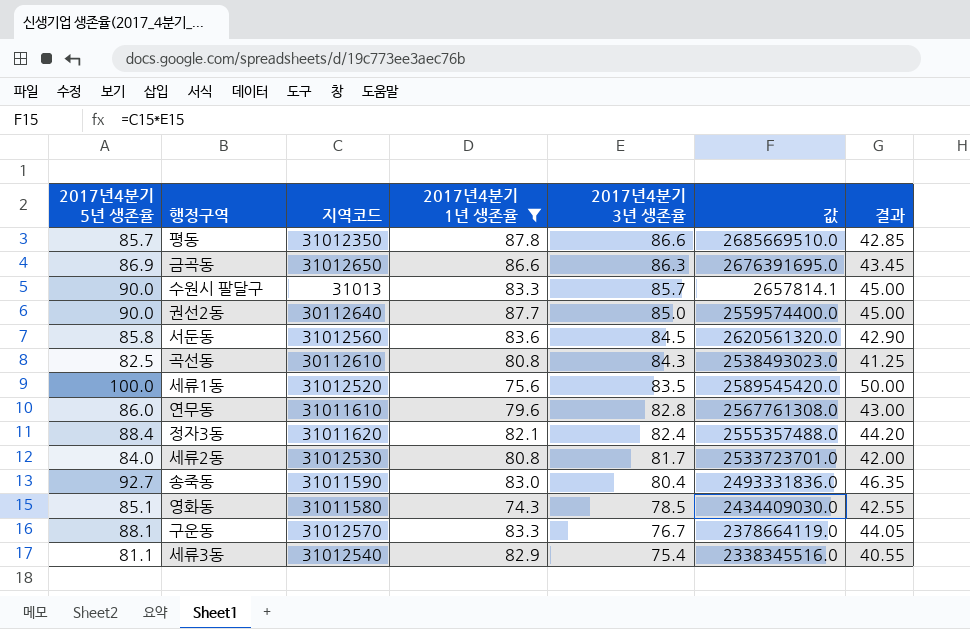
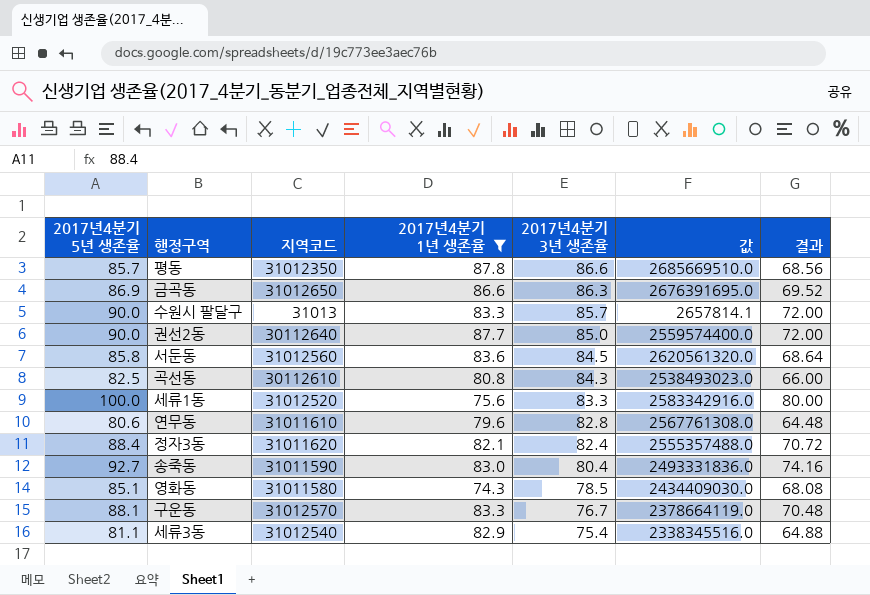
column 결과 | formula: [2017년4분기 5년 생존율] * 0.5 -> [2017년4분기 5년 생존율] * 0.8
row 세류2동: 84.0 | 31012530 | 80.8 | 81.7 | 2533723701.0 | 42.00 -> none
세류1동 | 2017년4분기 3년 생존율: 83.5 -> 83.3
세류1동 | 값: 2589545420.0 -> 2583342916.0
연무동 | 2017년4분기 5년 생존율: 86.0 -> 80.6

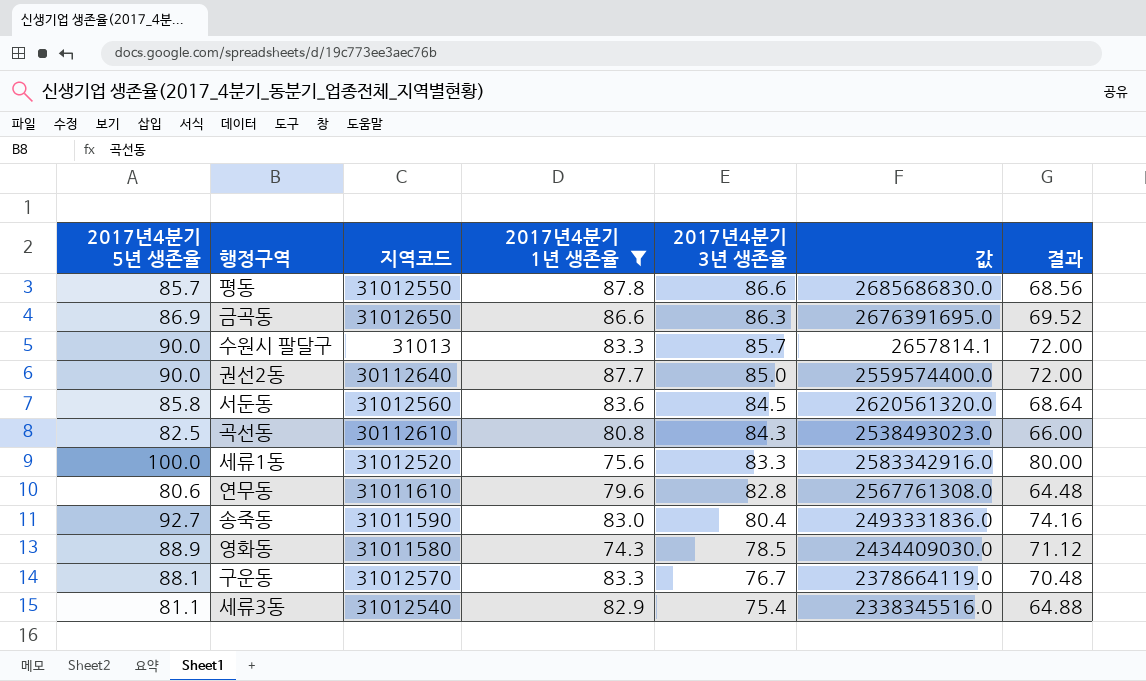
row 정자3동: 88.4 | 31011620 | 82.1 | 82.4 | 2555357488.0 | 70.72 -> none
평동 | 지역코드: 31012350 -> 31012550
평동 | 값: 2685669510.0 -> 2685686830.0
영화동 | 2017년4분기 5년 생존율: 85.1 -> 88.9
영화동 | 결과: 68.08 -> 71.12

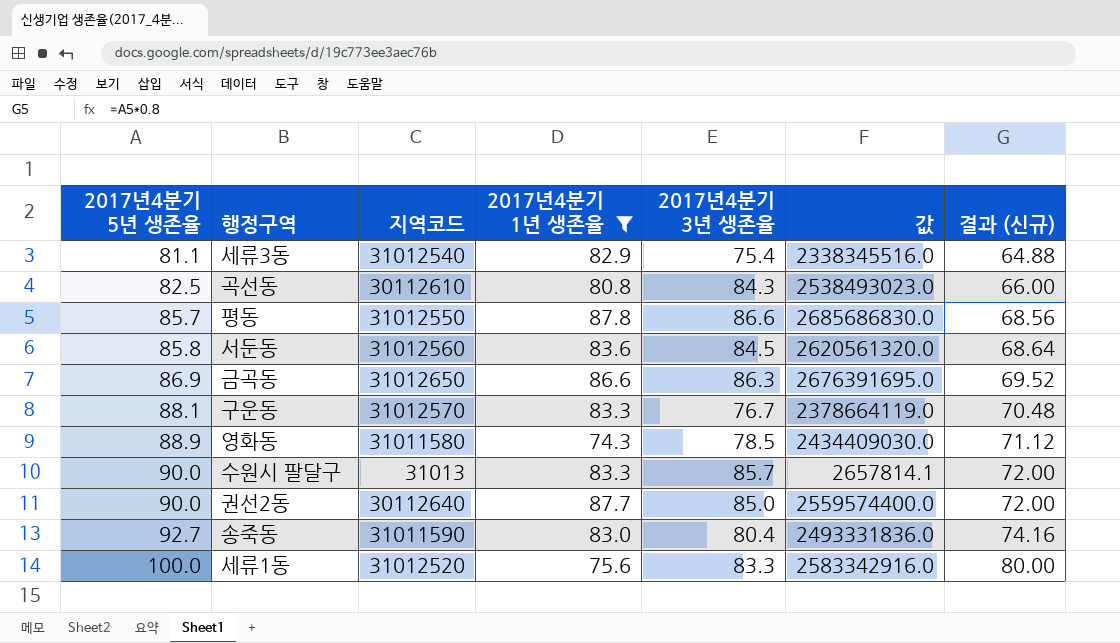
row order: 2017년4분기 3년 생존율 descending -> 2017년4분기 5년 생존율 ascending
column name: 결과 -> 결과 (신규)
row 연무동: 80.6 | 31011610 | 79.6 | 82.8 | 2567761308.0 | 64.48 -> none

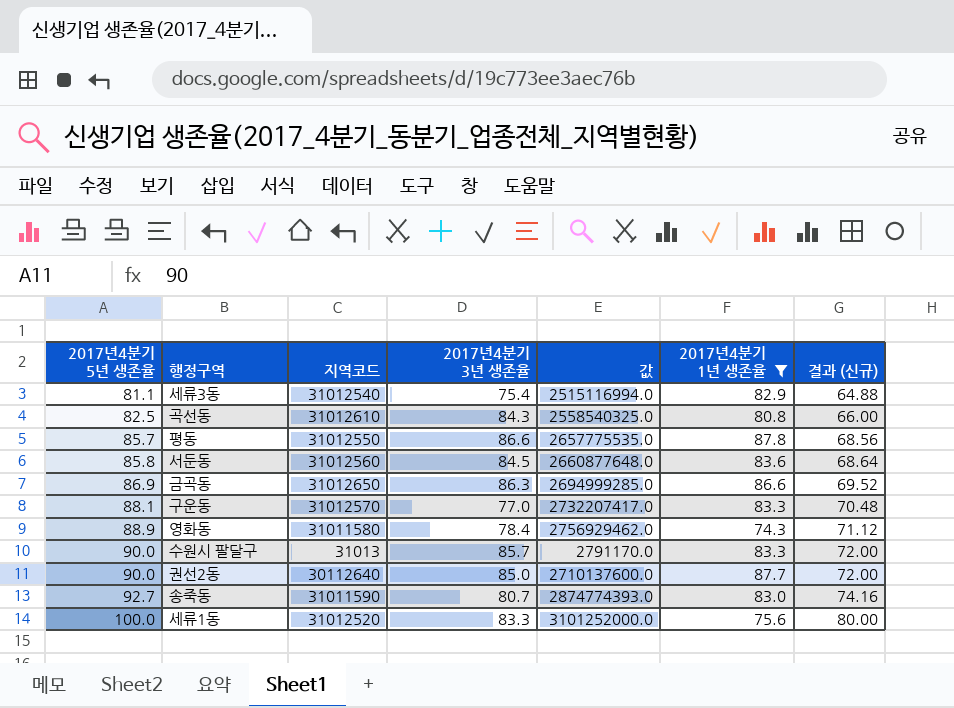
column 값 | formula: [지역코드] * [2017년4분기 3년 생존율] -> [2017년4분기 5년 생존율] * [지역코드]
column 2017년4분기 1년 생존율 | position: 4 -> 6
곡선동 | 지역코드: 30112610 -> 31012610
구운동 | 2017년4분기 3년 생존율: 76.7 -> 77.0
영화동 | 2017년4분기 3년 생존율: 78.5 -> 78.4
송죽동 | 2017년4분기 3년 생존율: 80.4 -> 80.7

